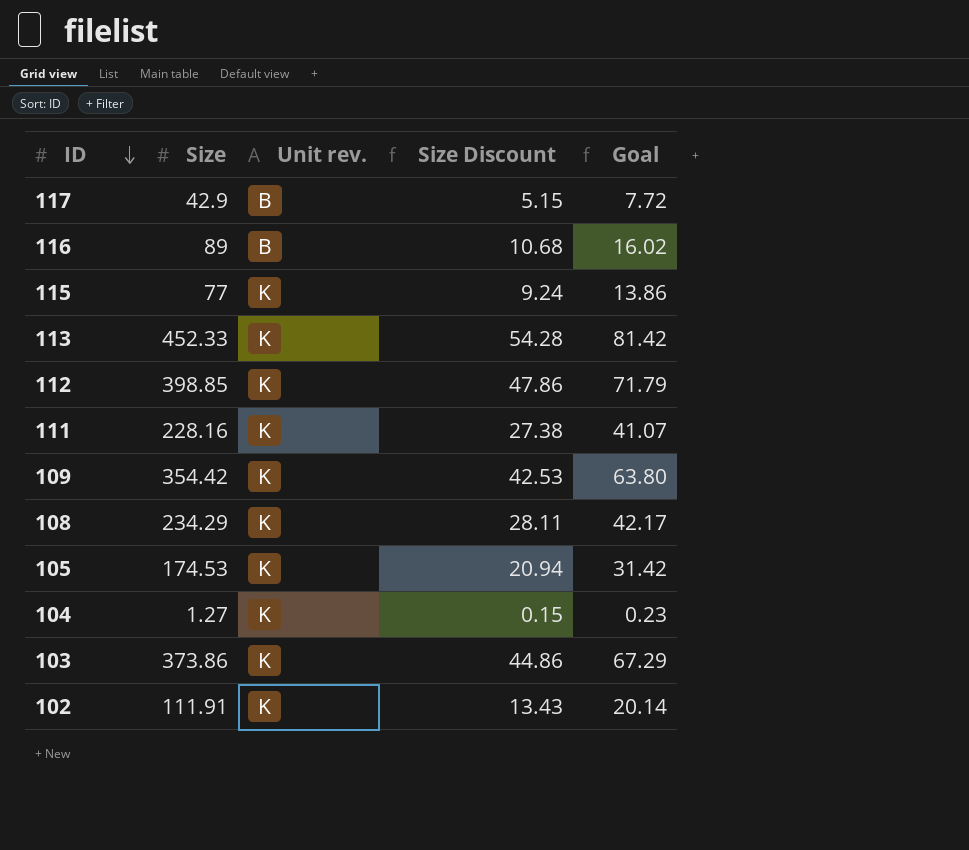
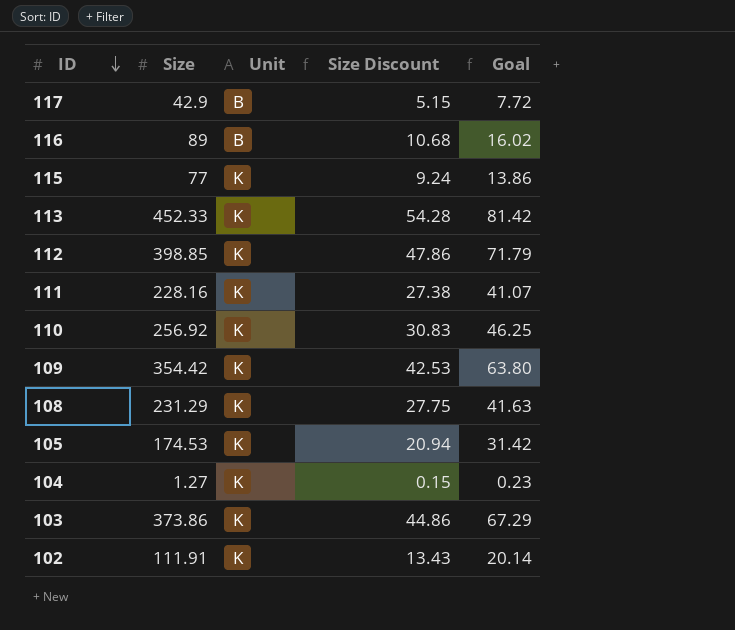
column name: Unit rev. -> Unit
row 110: none -> 256.92 | K | 30.83 | 46.25
108 | Size: 234.29 -> 231.29
108 | Size Discount: 28.11 -> 27.75
108 | Goal: 42.17 -> 41.63

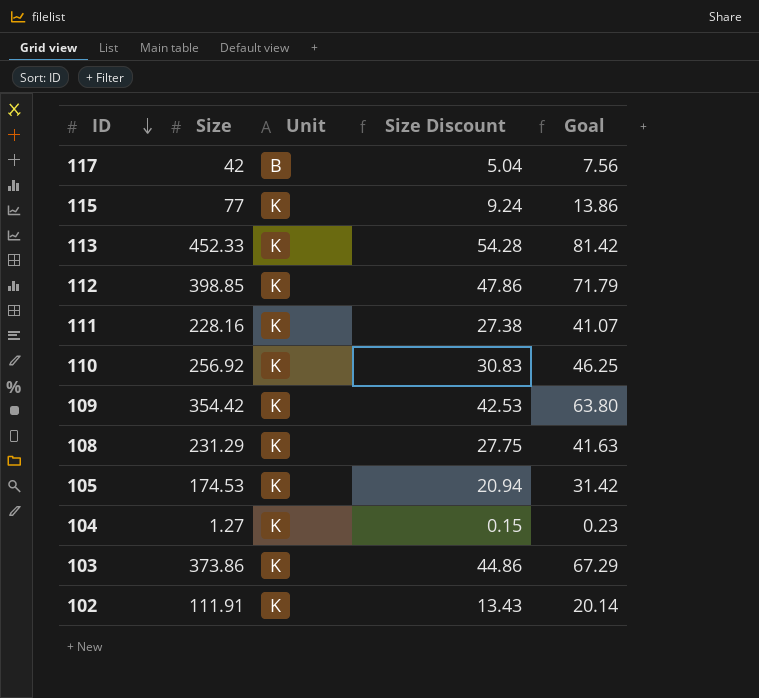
row 116: 89 | B | 10.68 | 16.02 -> none
117 | Size: 42.9 -> 42
117 | Size Discount: 5.15 -> 5.04
117 | Goal: 7.72 -> 7.56

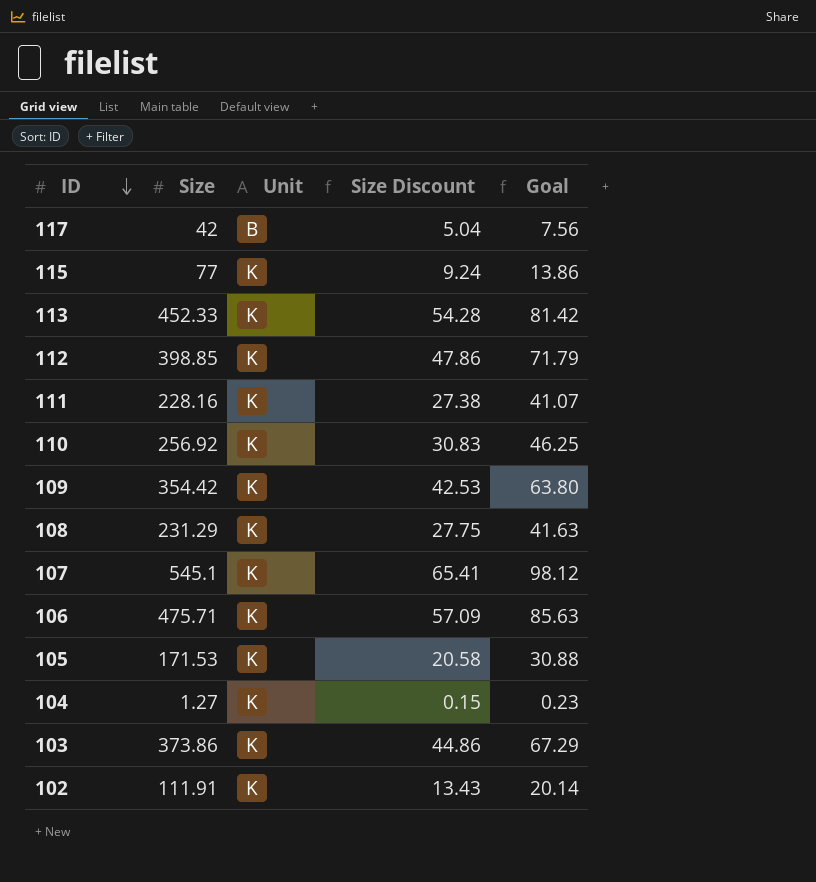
row 107: none -> 545.1 | K | 65.41 | 98.12
row 106: none -> 475.71 | K | 57.09 | 85.63
105 | Size: 174.53 -> 171.53
105 | Size Discount: 20.94 -> 20.58
105 | Goal: 31.42 -> 30.88

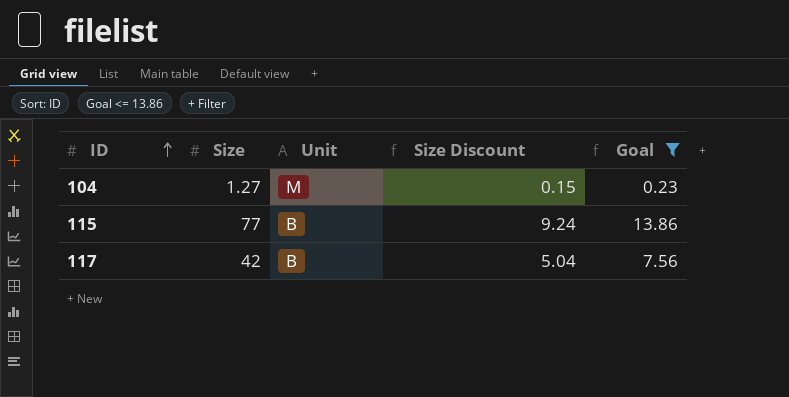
filter: none -> Goal <= 13.86
row order: ID descending -> ID ascending
104 | Unit: K -> M
115 | Unit: K -> B

